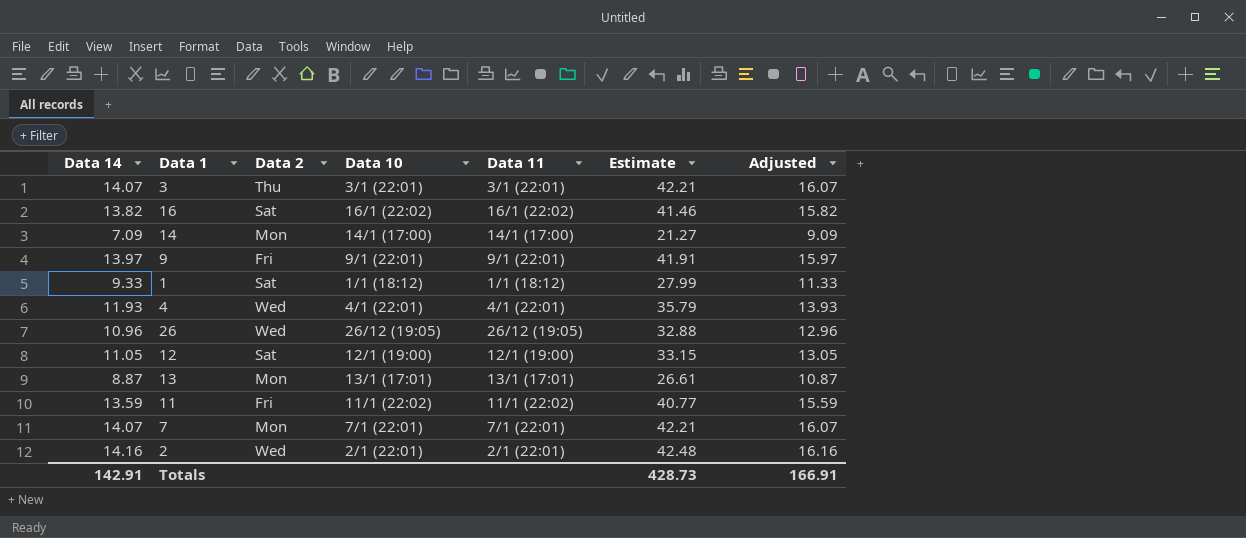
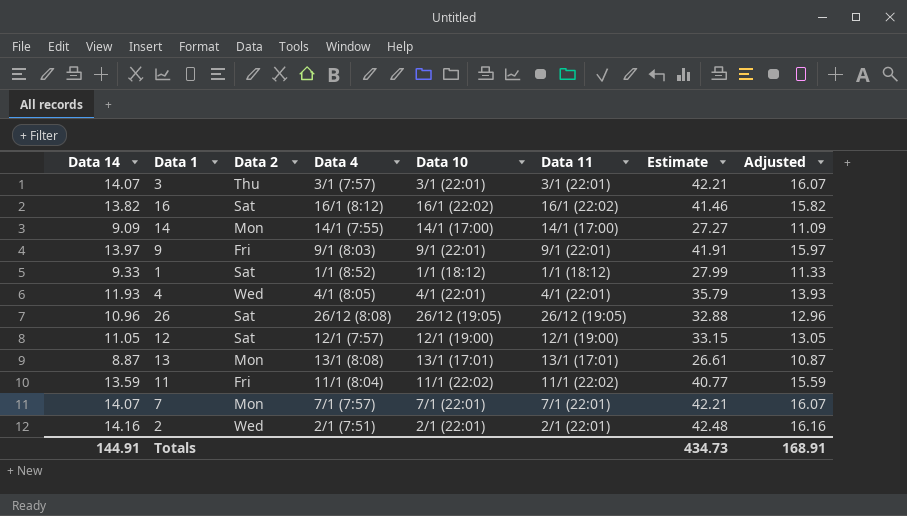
column Data 4 | position: none -> 4
14 | Data 14: 7.09 -> 9.09
14 | Estimate: 21.27 -> 27.27
14 | Adjusted: 9.09 -> 11.09
26 | Data 2: Wed -> Sat
Totals | Data 14: 142.91 -> 144.91
Totals | Estimate: 428.73 -> 434.73
Totals | Adjusted: 166.91 -> 168.91

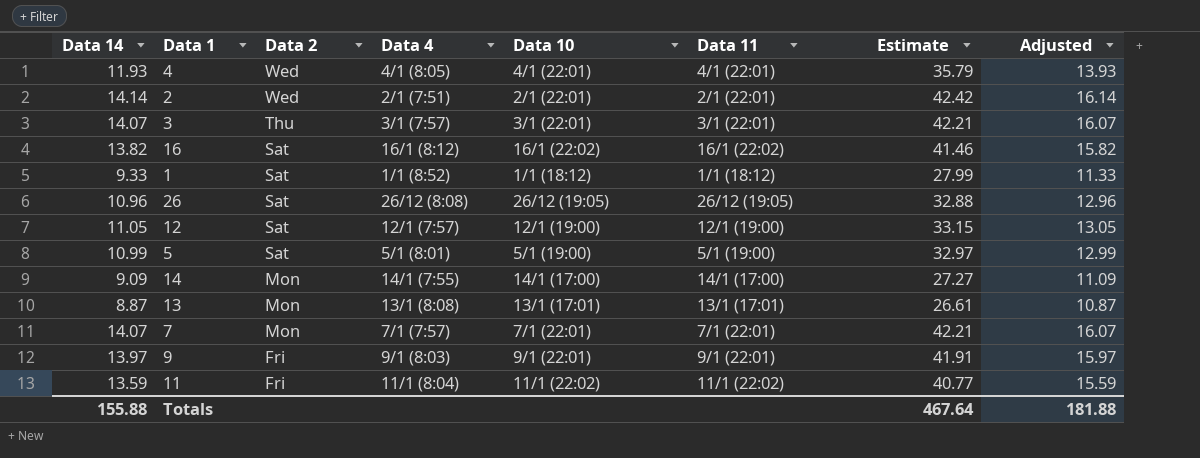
row order: none -> Data 2 descending
2 | Data 14: 14.16 -> 14.14
2 | Estimate: 42.48 -> 42.42
2 | Adjusted: 16.16 -> 16.14
row 5: none -> 10.99 | Sat | 5/1 (8:01) | 5/1 (19:00) | 5/1 (19:00) | 32.97 | 12.99
Totals | Data 14: 144.91 -> 155.88
Totals | Estimate: 434.73 -> 467.64
Totals | Adjusted: 168.91 -> 181.88

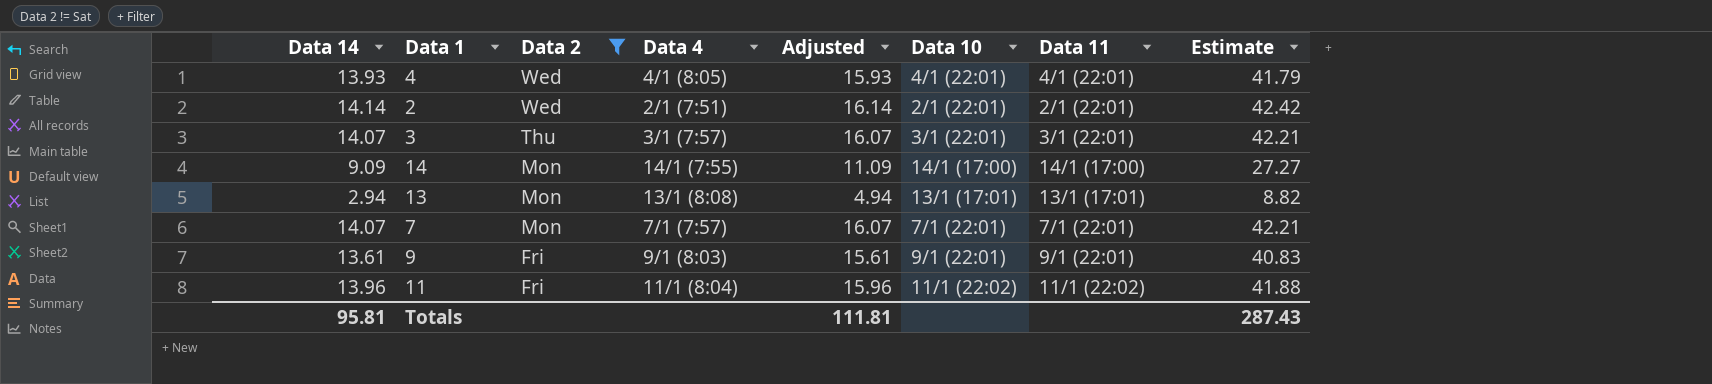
filter: none -> Data 2 != Sat
column Adjusted | position: 8 -> 5
4 | Data 14: 11.93 -> 13.93
4 | Adjusted: 13.93 -> 15.93
4 | Estimate: 35.79 -> 41.79
13 | Data 14: 8.87 -> 2.94
13 | Adjusted: 10.87 -> 4.94
13 | Estimate: 26.61 -> 8.82
9 | Data 14: 13.97 -> 13.61
9 | Adjusted: 15.97 -> 15.61
9 | Estimate: 41.91 -> 40.83
11 | Data 14: 13.59 -> 13.96
11 | Adjusted: 15.59 -> 15.96
11 | Estimate: 40.77 -> 41.88
Totals | Data 14: 155.88 -> 95.81
Totals | Adjusted: 181.88 -> 111.81
Totals | Estimate: 467.64 -> 287.43

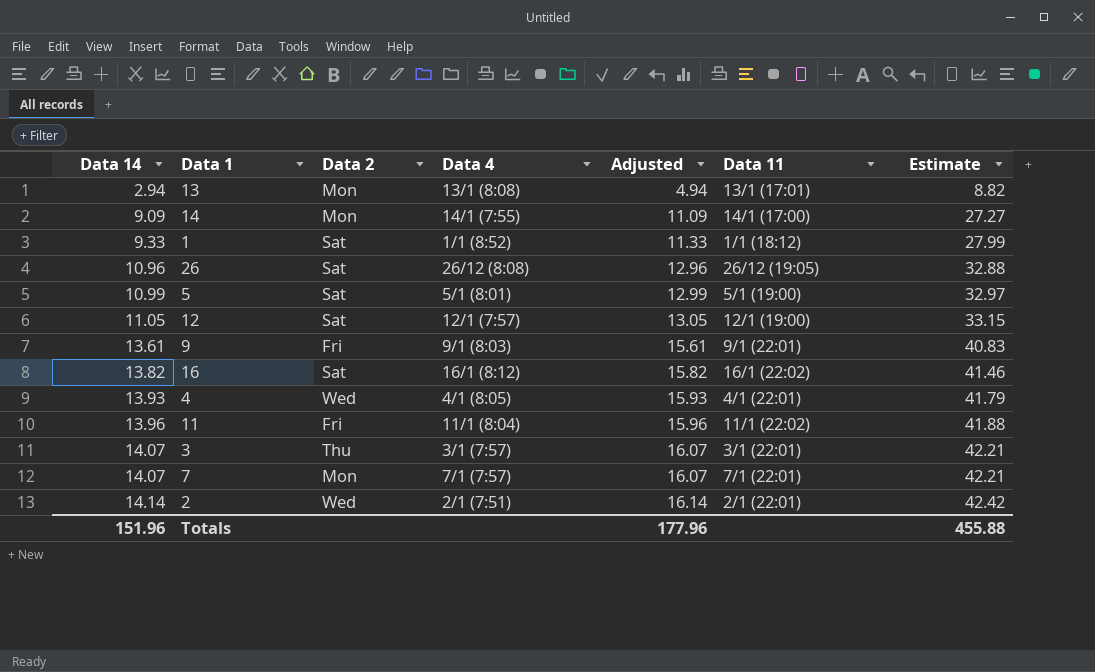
filter: Data 2 != Sat -> none
row order: Data 2 descending -> Data 14 ascending
column Data 10 | position: 6 -> none
Totals | Data 14: 95.81 -> 151.96
Totals | Adjusted: 111.81 -> 177.96
Totals | Estimate: 287.43 -> 455.88

